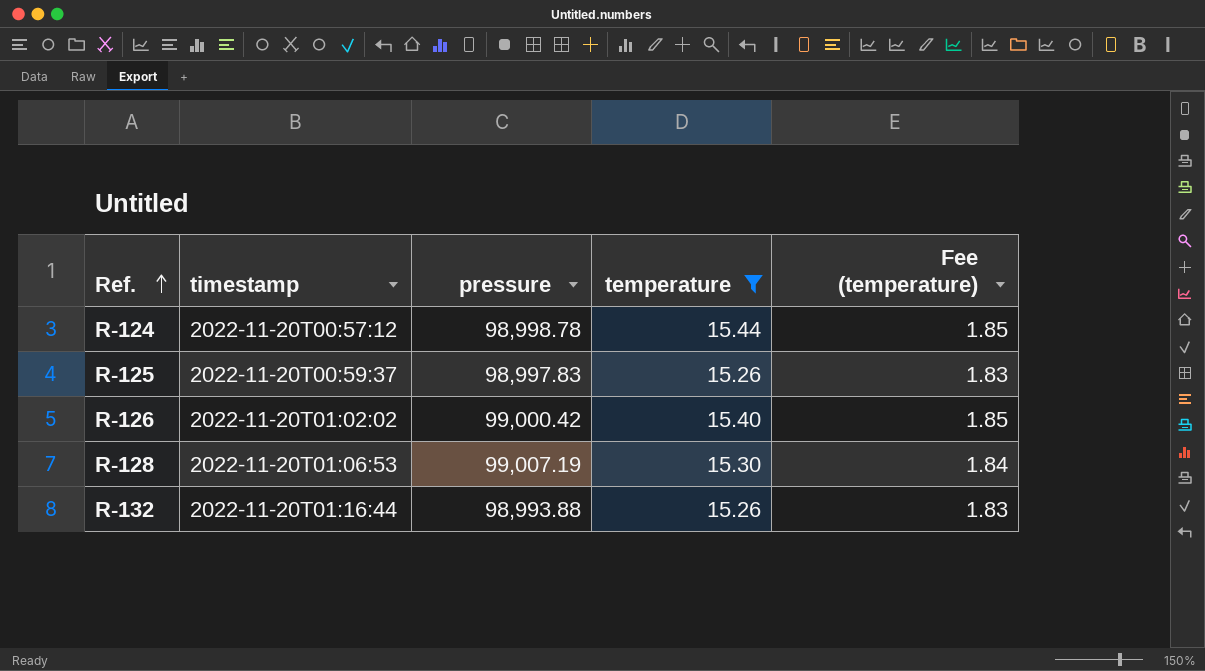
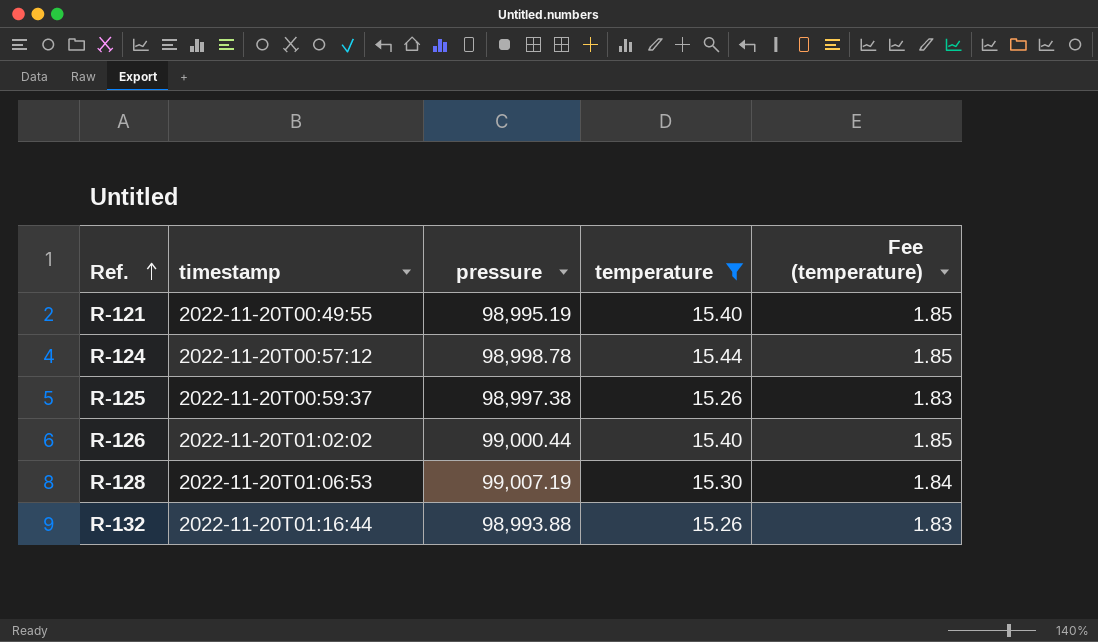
row R-121: none -> 2022-11-20T00:49:55 | 98,995.19 | 15.40 | 1.85
R-125 | pressure: 98,997.83 -> 98,997.38
R-126 | pressure: 99,000.42 -> 99,000.44

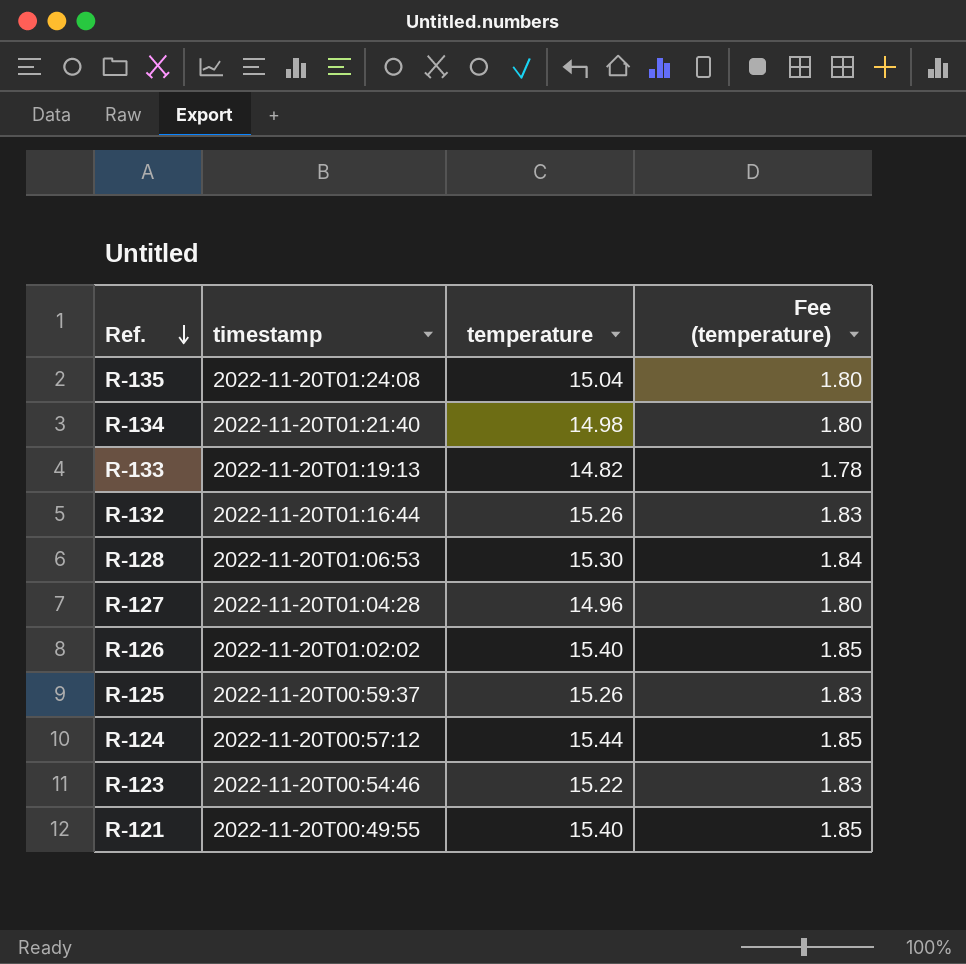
filter: temperature >= 15.26 -> none
row order: Ref. ascending -> Ref. descending
column pressure | position: 3 -> none

